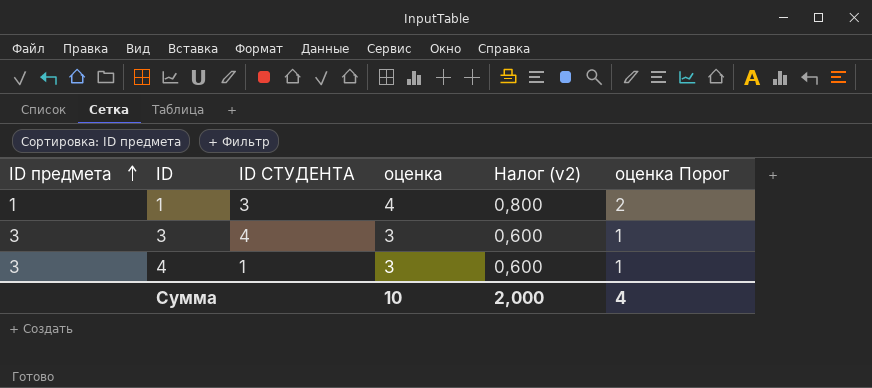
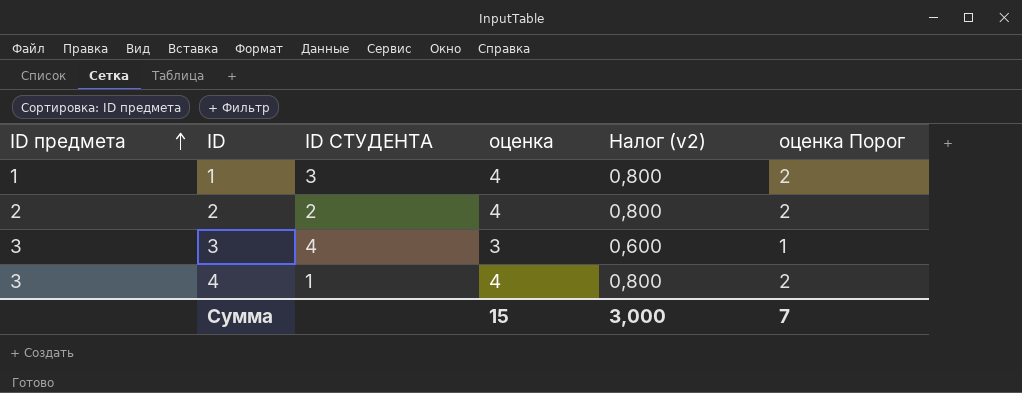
row 2: none -> 2 | 2 | 4 | 0,800 | 2
4 | оценка: 3 -> 4
4 | Налог (v2): 0,600 -> 0,800
4 | оценка Порог: 1 -> 2
Сумма | оценка: 10 -> 15
Сумма | Налог (v2): 2,000 -> 3,000
Сумма | оценка Порог: 4 -> 7

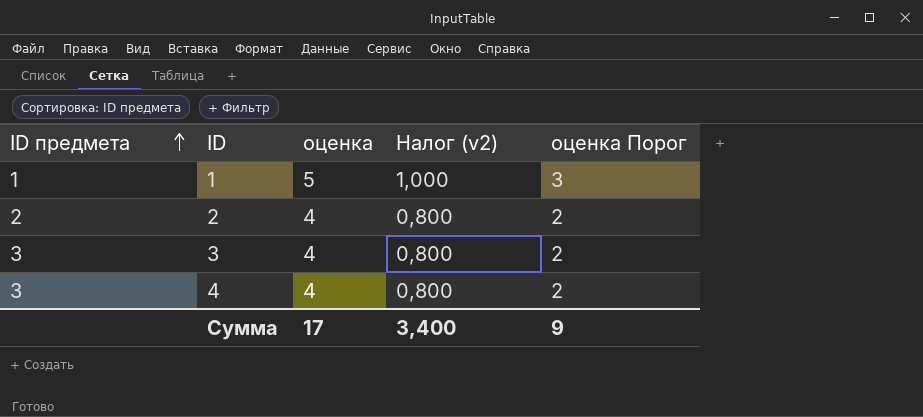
column ID СТУДЕНТА | position: 3 -> none
1 | оценка: 4 -> 5
1 | Налог (v2): 0,800 -> 1,000
1 | оценка Порог: 2 -> 3
3 | оценка: 3 -> 4
3 | Налог (v2): 0,600 -> 0,800
3 | оценка Порог: 1 -> 2
Сумма | оценка: 15 -> 17
Сумма | Налог (v2): 3,000 -> 3,400
Сумма | оценка Порог: 7 -> 9

